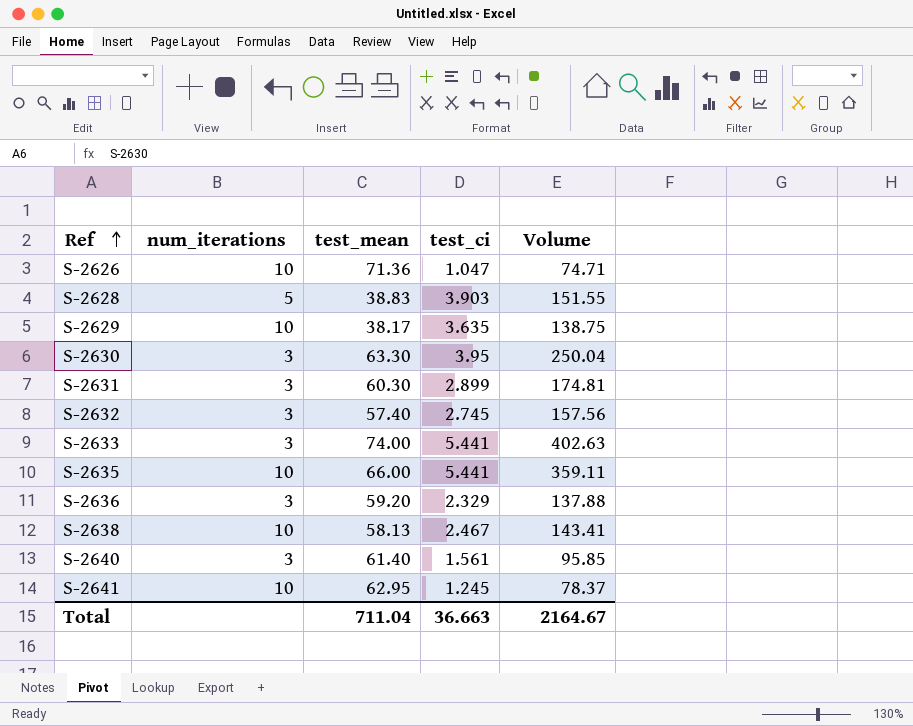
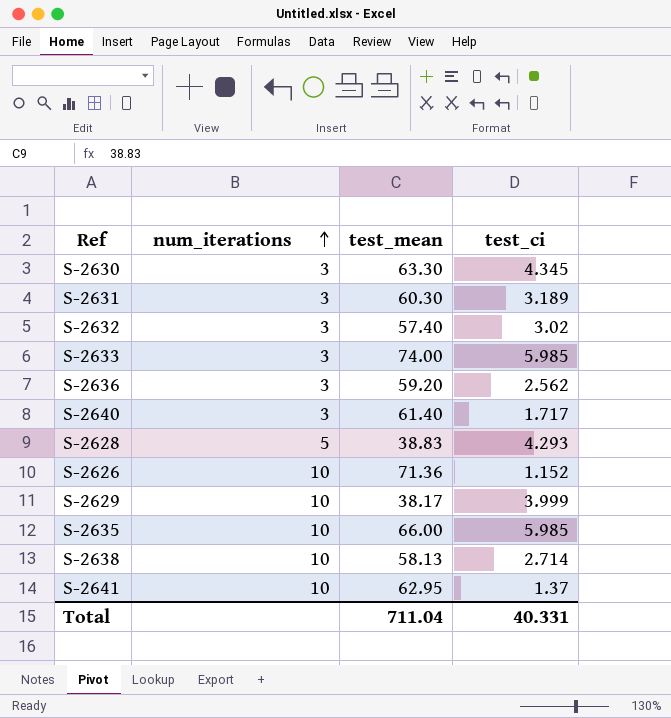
row order: Ref ascending -> num_iterations ascending
column Volume | formula: [test_mean] * [test_ci] -> none
S-2630 | test_ci: 3.95 -> 4.345
S-2631 | test_ci: 2.899 -> 3.189
S-2632 | test_ci: 2.745 -> 3.02
S-2633 | test_ci: 5.441 -> 5.985
S-2636 | test_ci: 2.329 -> 2.562
S-2640 | test_ci: 1.561 -> 1.717
S-2628 | test_ci: 3.903 -> 4.293
S-2626 | test_ci: 1.047 -> 1.152
S-2629 | test_ci: 3.635 -> 3.999
S-2635 | test_ci: 5.441 -> 5.985
S-2638 | test_ci: 2.467 -> 2.714
S-2641 | test_ci: 1.245 -> 1.37
Total | test_ci: 36.663 -> 40.331

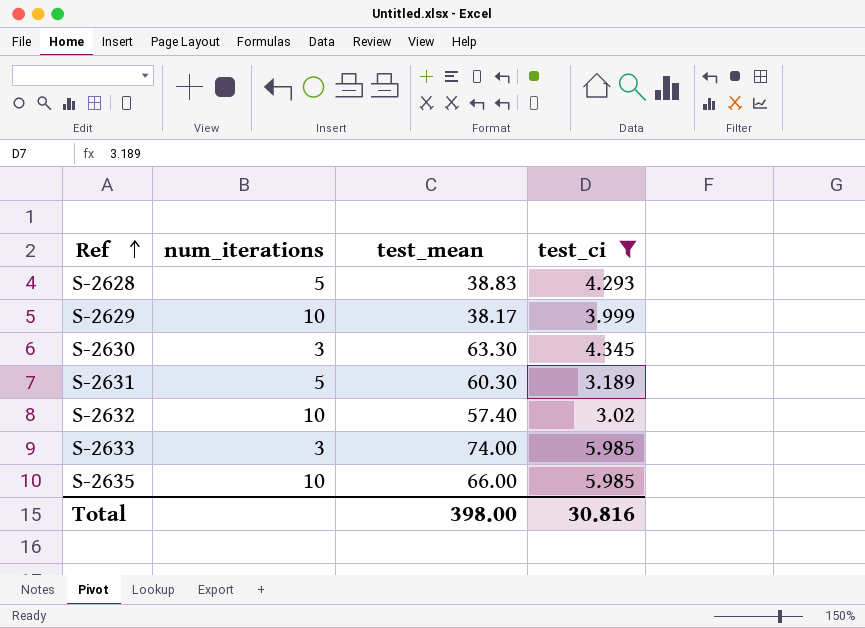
filter: none -> test_ci >= 3.02
row order: num_iterations ascending -> Ref ascending
S-2631 | num_iterations: 3 -> 5
S-2632 | num_iterations: 3 -> 10
Total | test_mean: 711.04 -> 398.00
Total | test_ci: 40.331 -> 30.816

